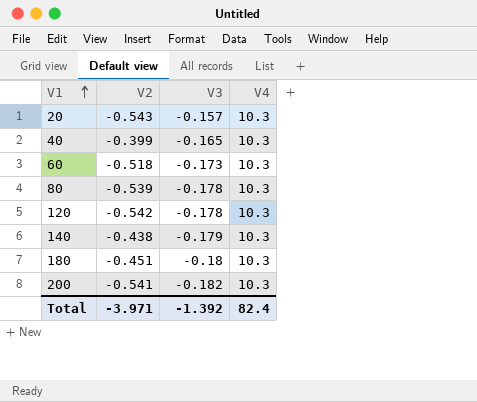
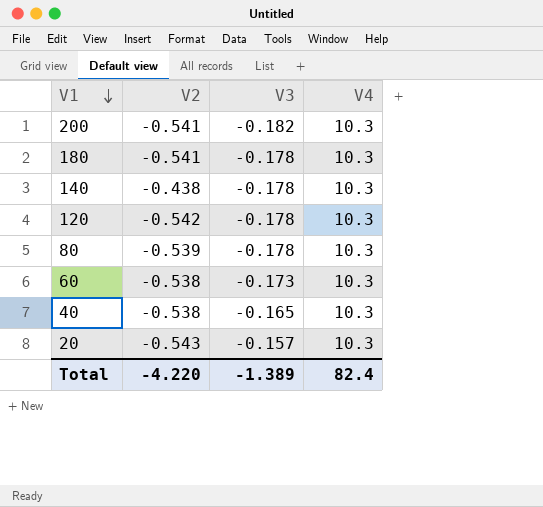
row order: V1 ascending -> V1 descending
180 | V2: -0.451 -> -0.541
180 | V3: -0.18 -> -0.178
140 | V3: -0.179 -> -0.178
60 | V2: -0.518 -> -0.538
40 | V2: -0.399 -> -0.538
Total | V2: -3.971 -> -4.220
Total | V3: -1.392 -> -1.389

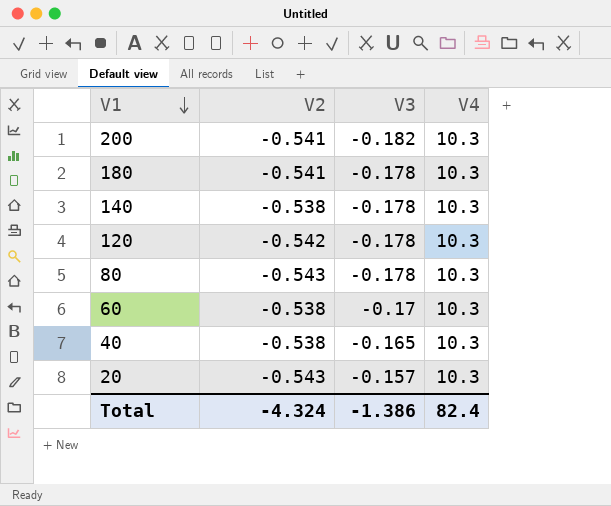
140 | V2: -0.438 -> -0.538
80 | V2: -0.539 -> -0.543
60 | V3: -0.173 -> -0.17
Total | V2: -4.220 -> -4.324
Total | V3: -1.389 -> -1.386

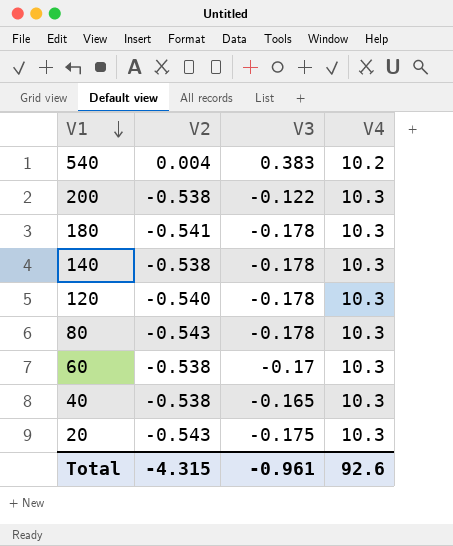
row 540: none -> 0.004 | 0.383 | 10.2
200 | V2: -0.541 -> -0.538
200 | V3: -0.182 -> -0.122
120 | V2: -0.542 -> -0.540
20 | V3: -0.157 -> -0.175
Total | V2: -4.324 -> -4.315
Total | V3: -1.386 -> -0.961
Total | V4: 82.4 -> 92.6

